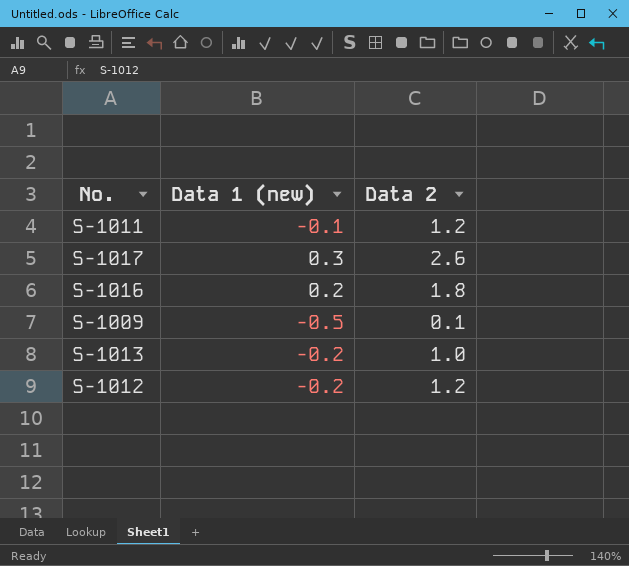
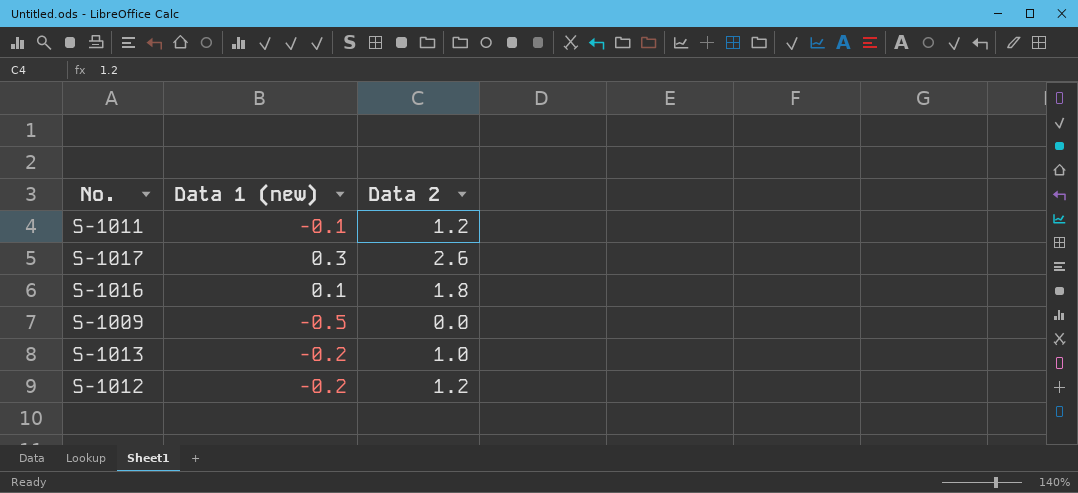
S-1016 | Data 1 (new): 0.2 -> 0.1
S-1009 | Data 2: 0.1 -> 0.0

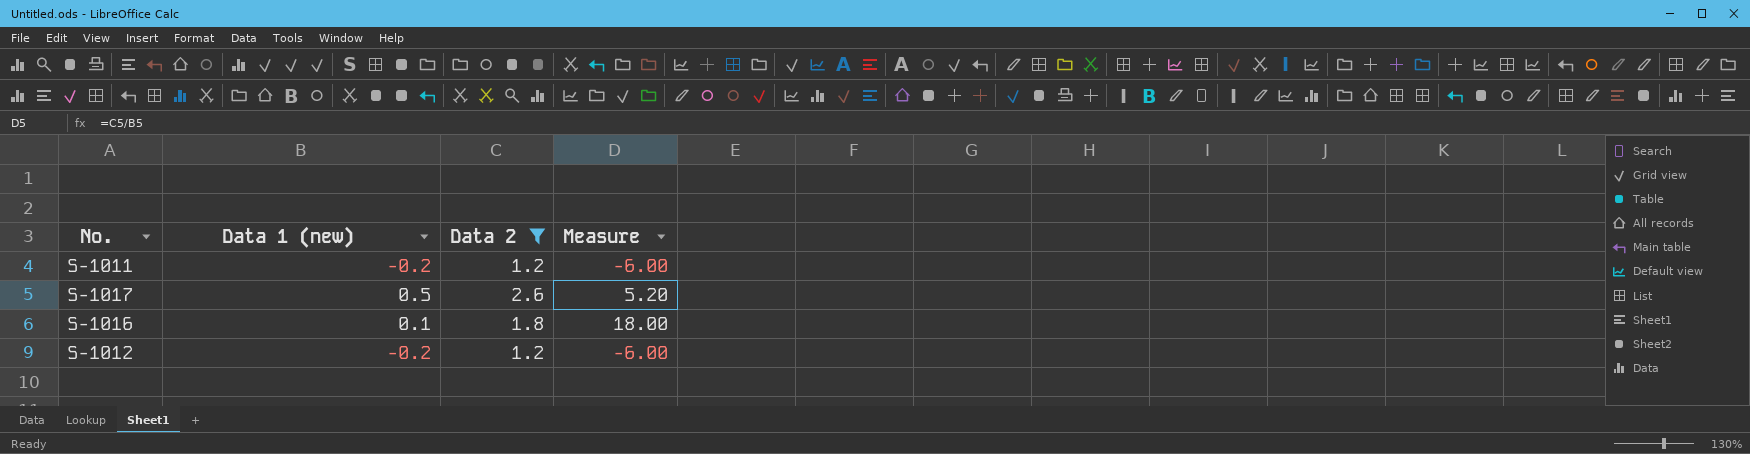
filter: none -> Data 2 >= 1.2
column Measure | formula: none -> [Data 2] / [Data 1 (new)]
S-1011 | Data 1 (new): -0.1 -> -0.2
S-1017 | Data 1 (new): 0.3 -> 0.5

